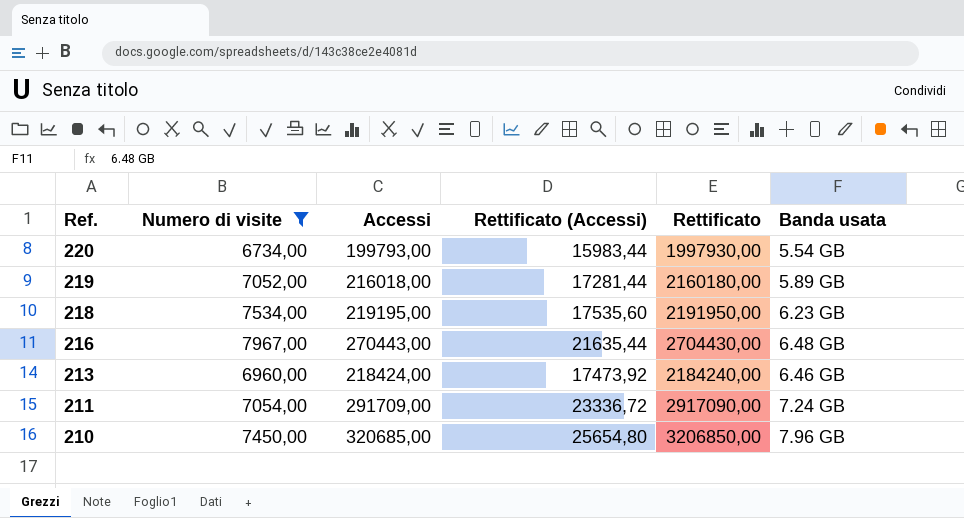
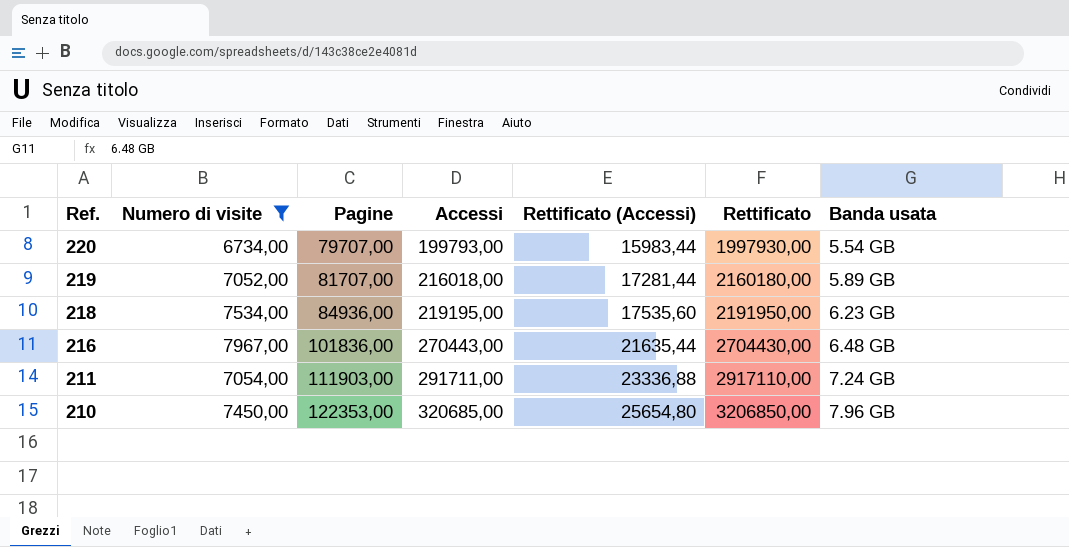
column Pagine | position: none -> 3
row 213: 6960,00 | 218424,00 | 17473,92 | 2184240,00 | 6.46 GB -> none
211 | Accessi: 291709,00 -> 291711,00
211 | Rettificato (Accessi): 23336,72 -> 23336,88
211 | Rettificato: 2917090,00 -> 2917110,00

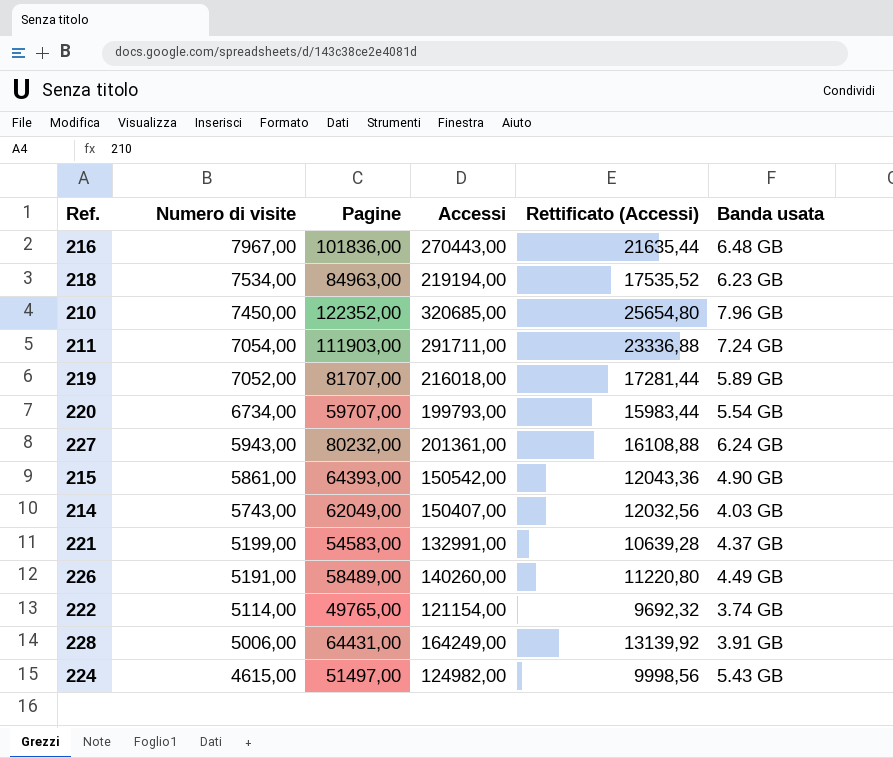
filter: Numero di visite >= 6734,00 -> none
row order: Ref. descending -> Numero di visite descending
column Rettificato | formula: [Accessi] * 10 -> none
218 | Pagine: 84936,00 -> 84963,00
218 | Accessi: 219195,00 -> 219194,00
218 | Rettificato (Accessi): 17535,60 -> 17535,52
210 | Pagine: 122353,00 -> 122352,00
220 | Pagine: 79707,00 -> 59707,00

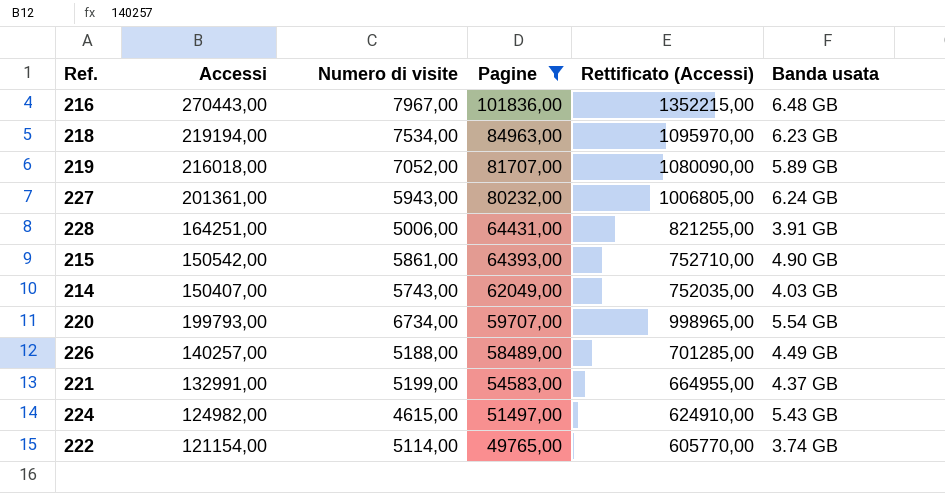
filter: none -> Pagine <= 101836,00
row order: Numero di visite descending -> Pagine descending
column Accessi | position: 4 -> 2
column Rettificato (Accessi) | formula: [Accessi] * 0,08 -> [Accessi] * 5
228 | Accessi: 164249,00 -> 164251,00
226 | Accessi: 140260,00 -> 140257,00
226 | Numero di visite: 5191,00 -> 5188,00

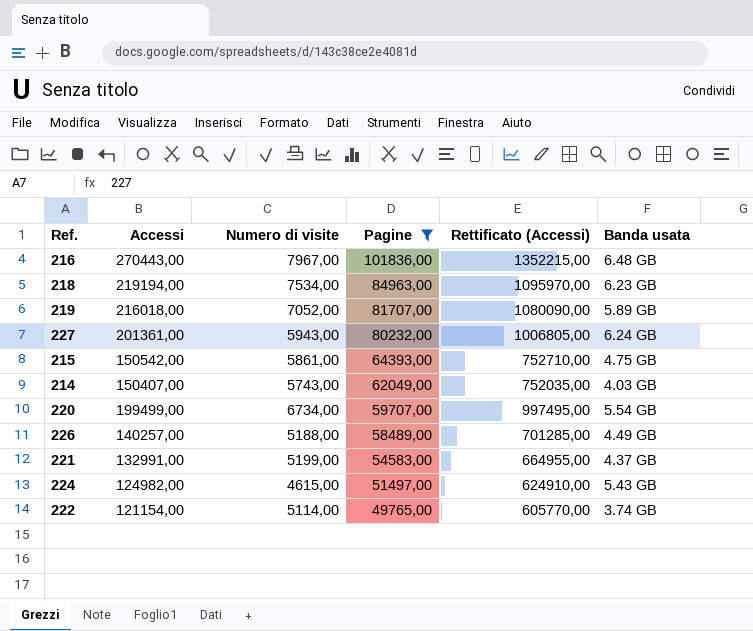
row 228: 164251,00 | 5006,00 | 64431,00 | 821255,00 | 3.91 GB -> none
215 | Banda usata: 4.90 GB -> 4.75 GB
220 | Accessi: 199793,00 -> 199499,00
220 | Rettificato (Accessi): 998965,00 -> 997495,00

